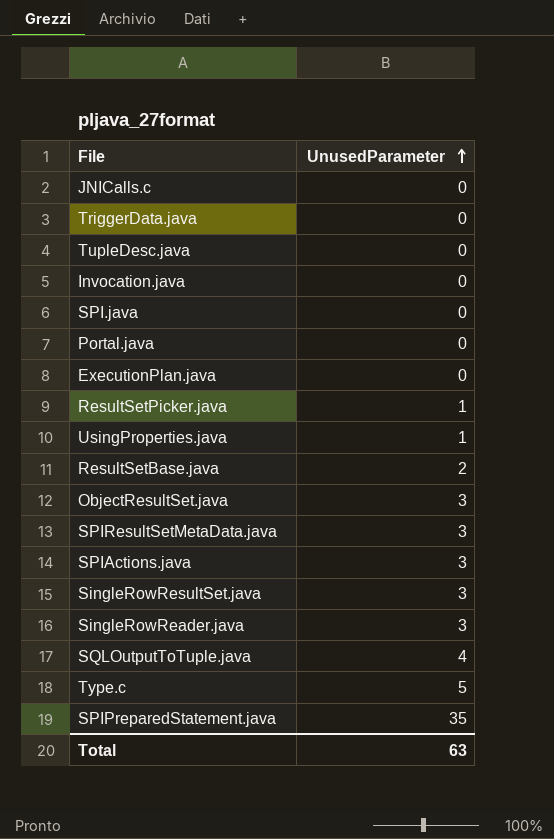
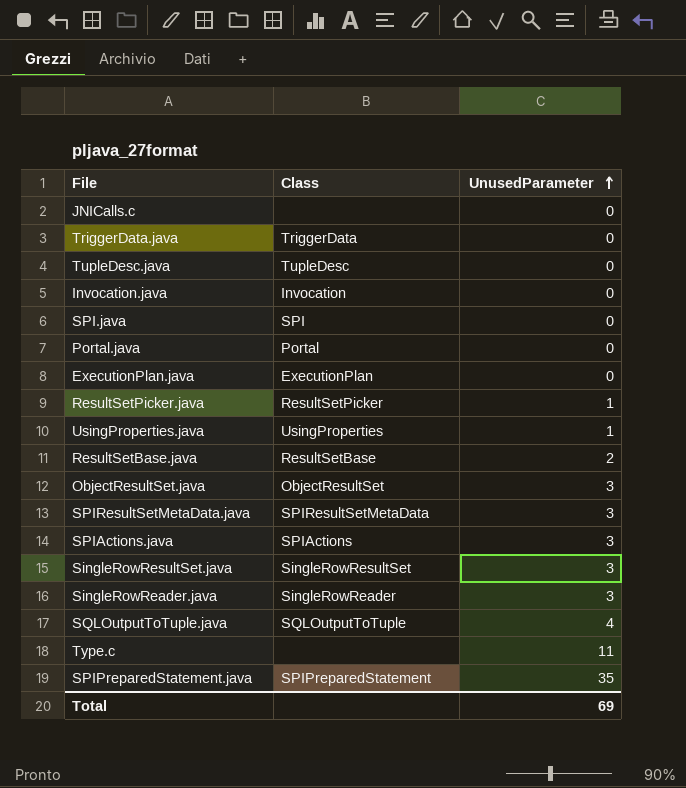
column Class | position: none -> 2
Type.c | UnusedParameter: 5 -> 11
Total | UnusedParameter: 63 -> 69

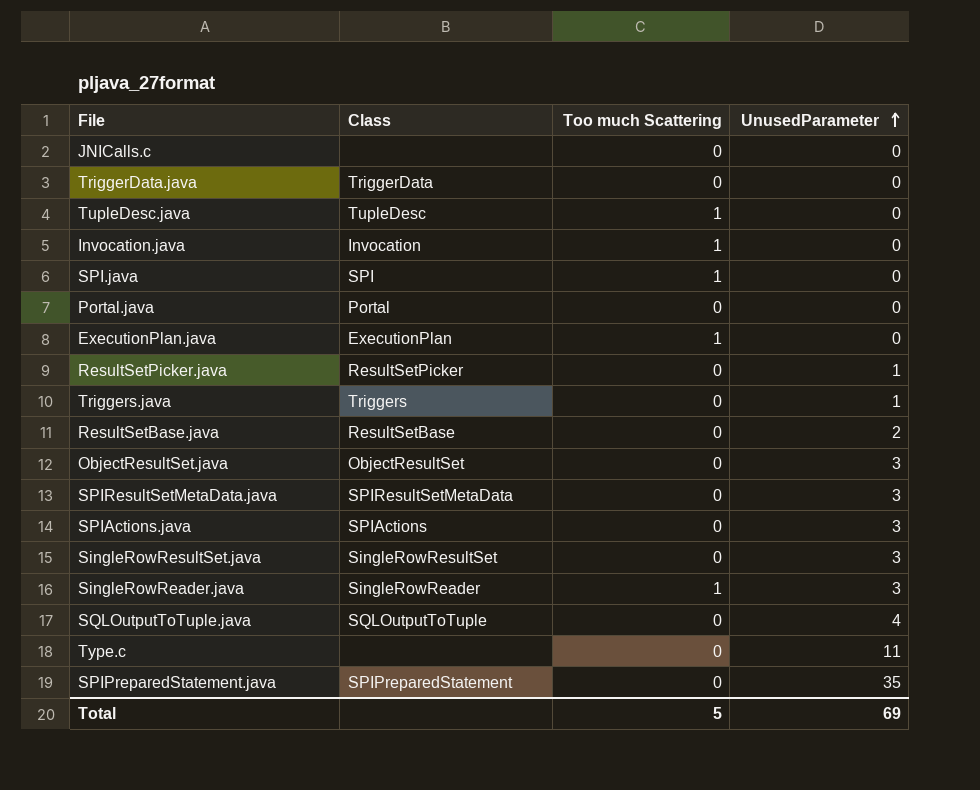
column Too much Scattering | position: none -> 3
row UsingProperties.java: UsingProperties | 1 -> none
row Triggers.java: none -> Triggers | 0 | 1

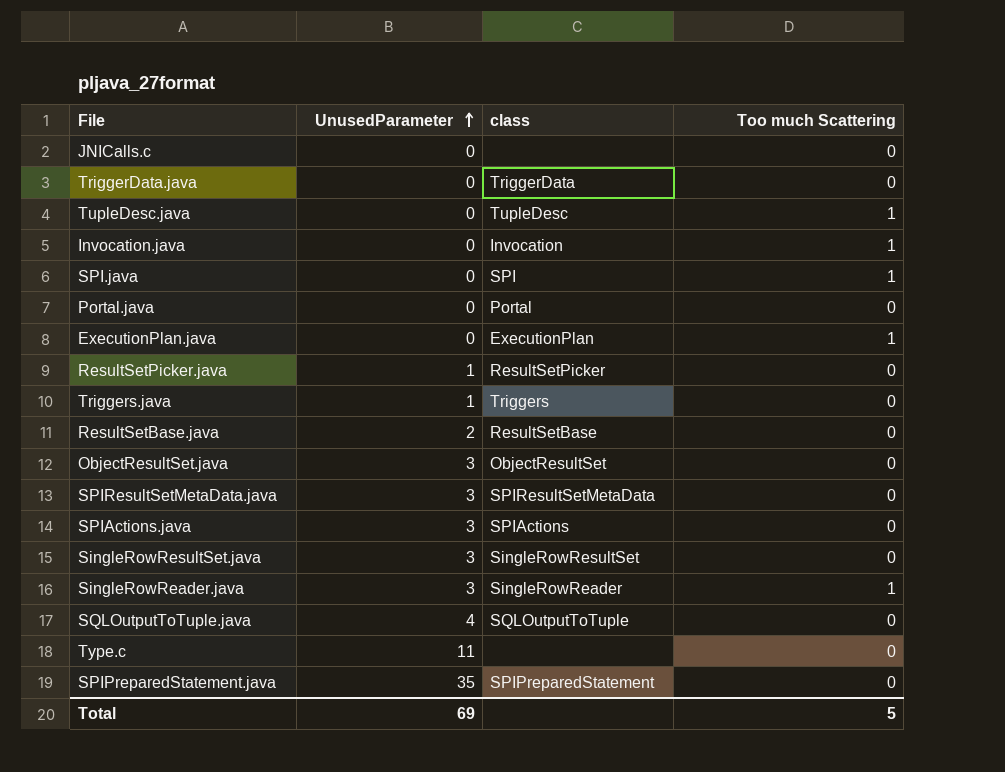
column UnusedParameter | position: 4 -> 2
column name: Class -> class

